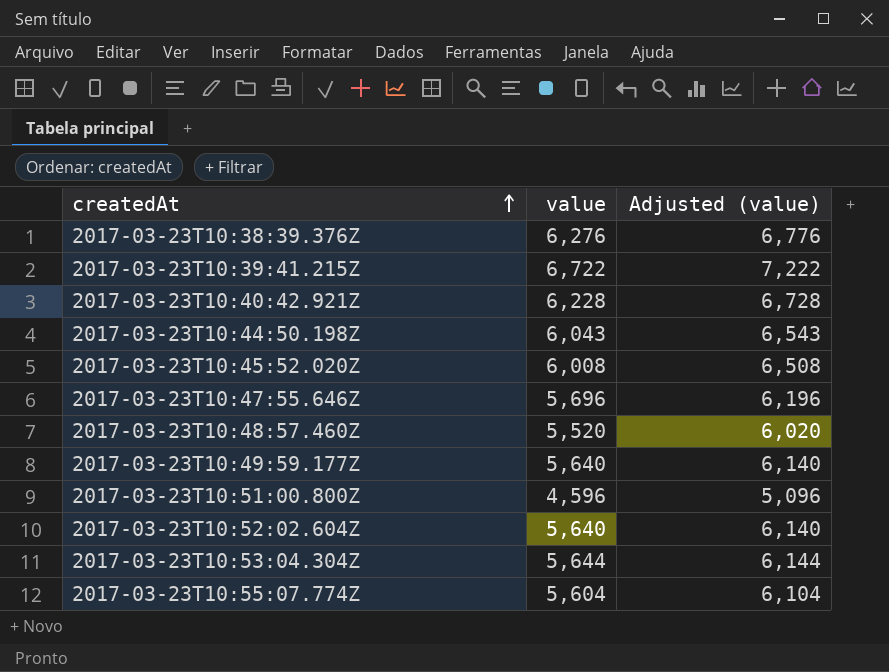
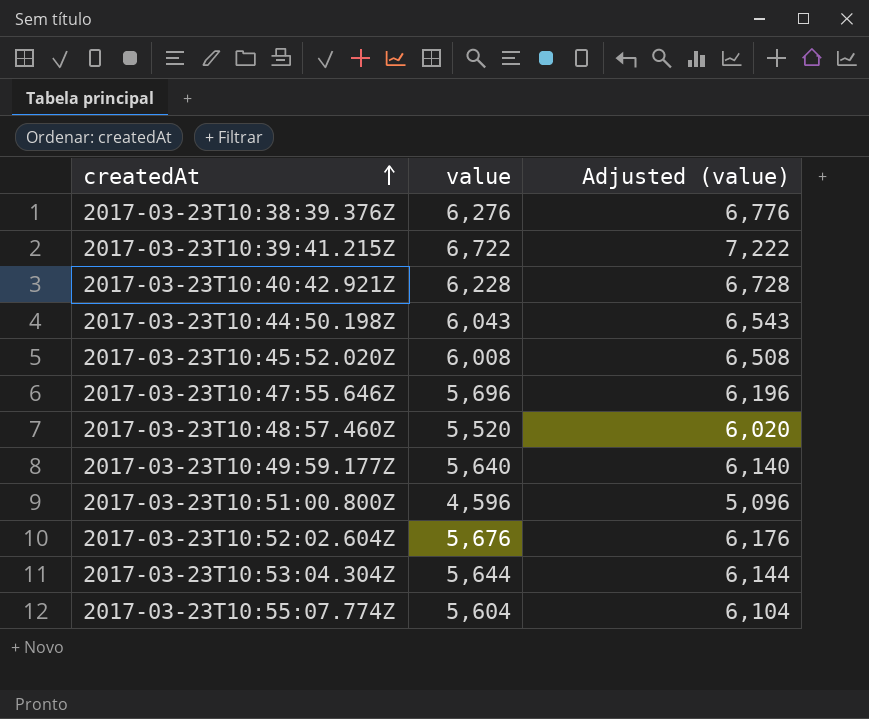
2017-03-23T10:52:02.604Z | value: 5,640 -> 5,676
2017-03-23T10:52:02.604Z | Adjusted (value): 6,140 -> 6,176

